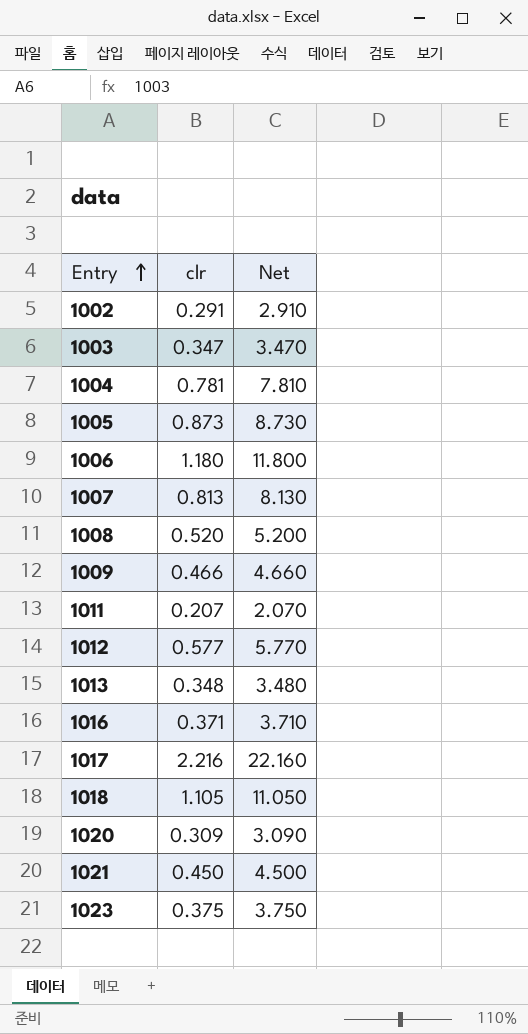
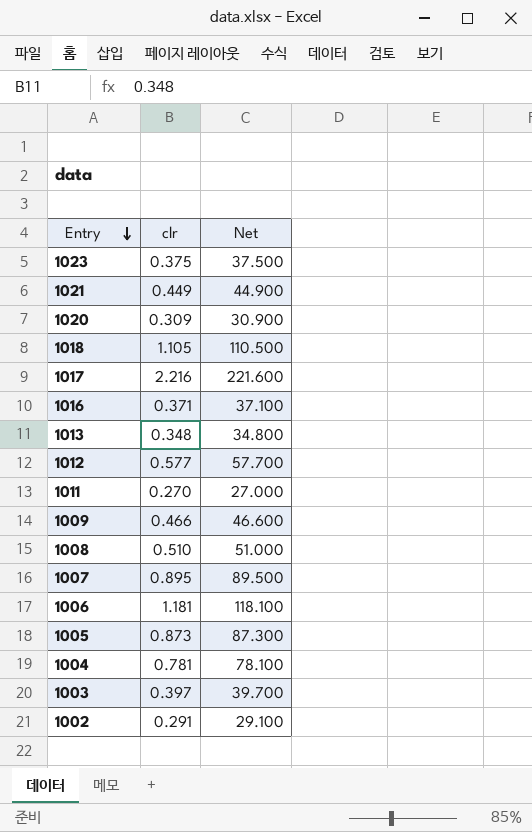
row order: Entry ascending -> Entry descending
column Net | formula: [clr] * 10 -> [clr] * 100
1021 | clr: 0.450 -> 0.449
1011 | clr: 0.207 -> 0.270
1008 | clr: 0.520 -> 0.510
1007 | clr: 0.813 -> 0.895
1006 | clr: 1.180 -> 1.181
1003 | clr: 0.347 -> 0.397

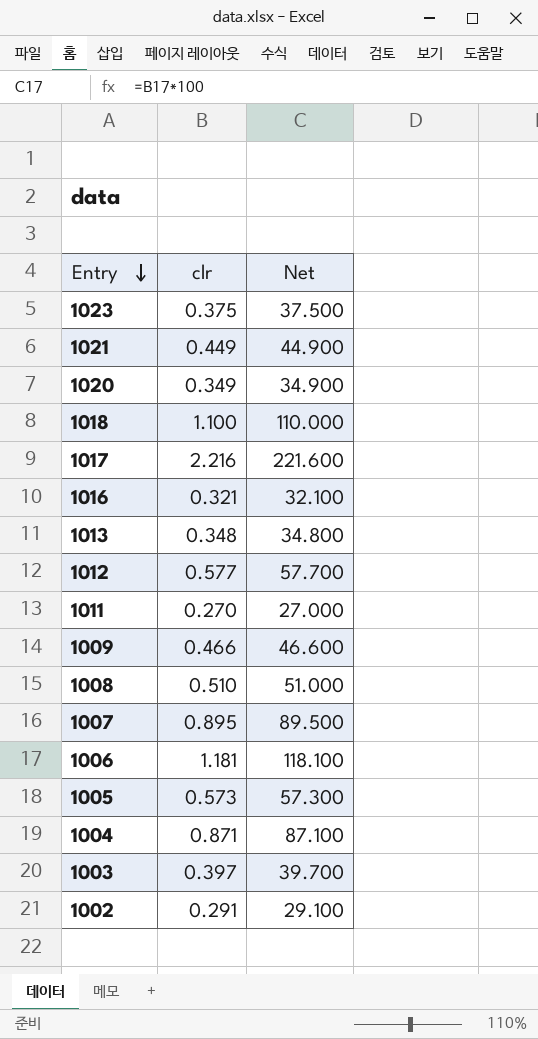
1020 | clr: 0.309 -> 0.349
1020 | Net: 30.900 -> 34.900
1018 | clr: 1.105 -> 1.100
1018 | Net: 110.500 -> 110.000
1016 | clr: 0.371 -> 0.321
1016 | Net: 37.100 -> 32.100
1005 | clr: 0.873 -> 0.573
1005 | Net: 87.300 -> 57.300
1004 | clr: 0.781 -> 0.871
1004 | Net: 78.100 -> 87.100

